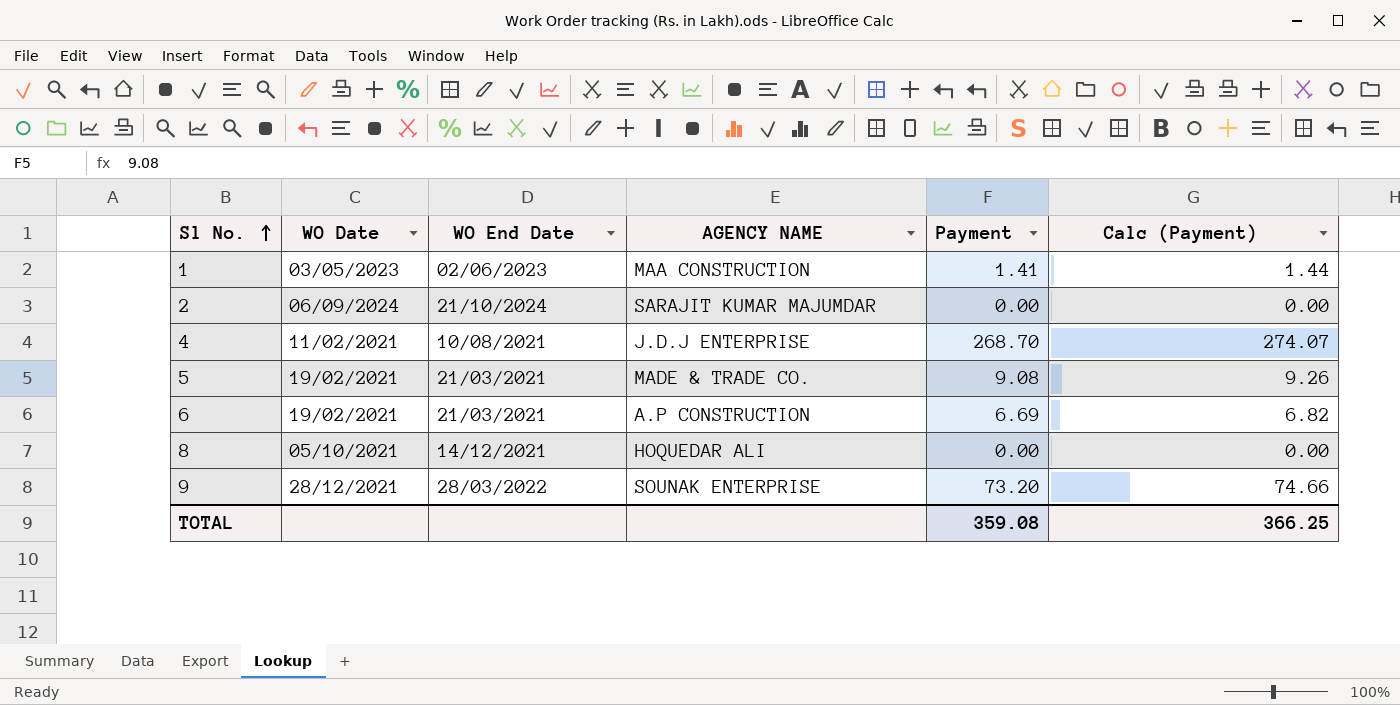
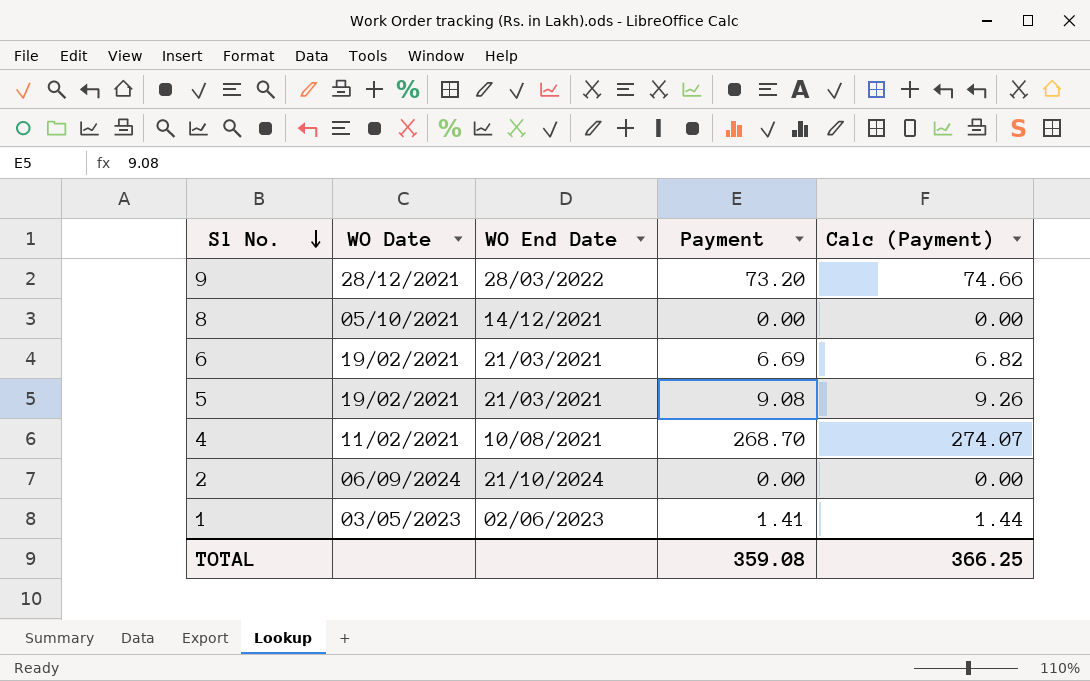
row order: Sl No. ascending -> Sl No. descending
column AGENCY NAME | position: 4 -> none

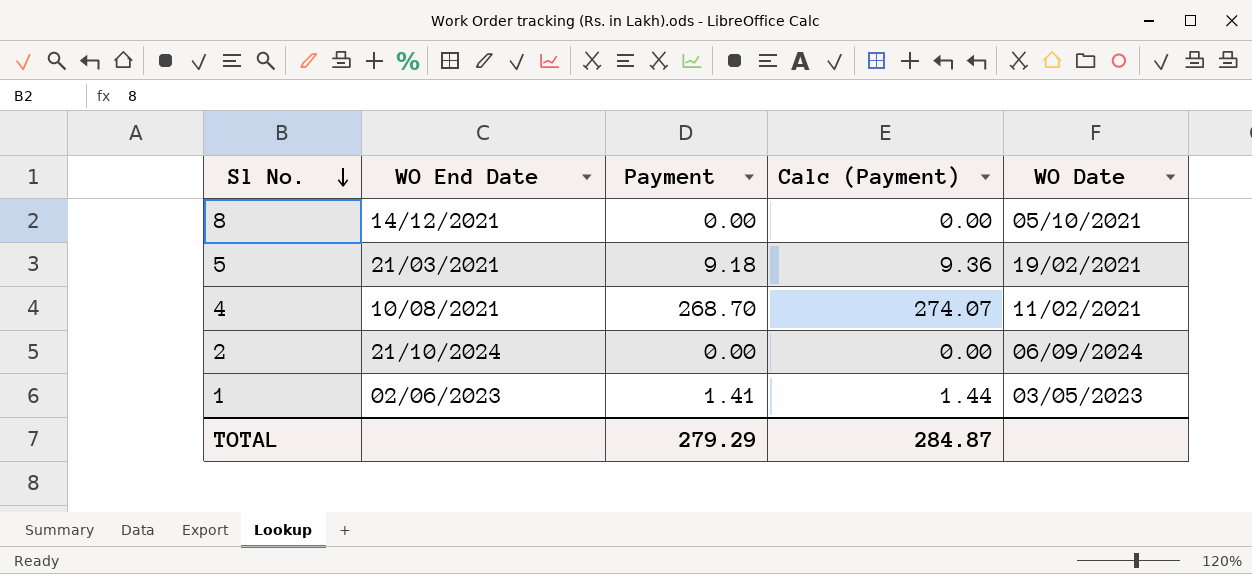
column WO Date | position: 2 -> 5
row 9: 28/12/2021 | 28/03/2022 | 73.20 | 74.66 -> none
row 6: 19/02/2021 | 21/03/2021 | 6.69 | 6.82 -> none
5 | Payment: 9.08 -> 9.18
5 | Calc (Payment): 9.26 -> 9.36
TOTAL | Payment: 359.08 -> 279.29
TOTAL | Calc (Payment): 366.25 -> 284.87

